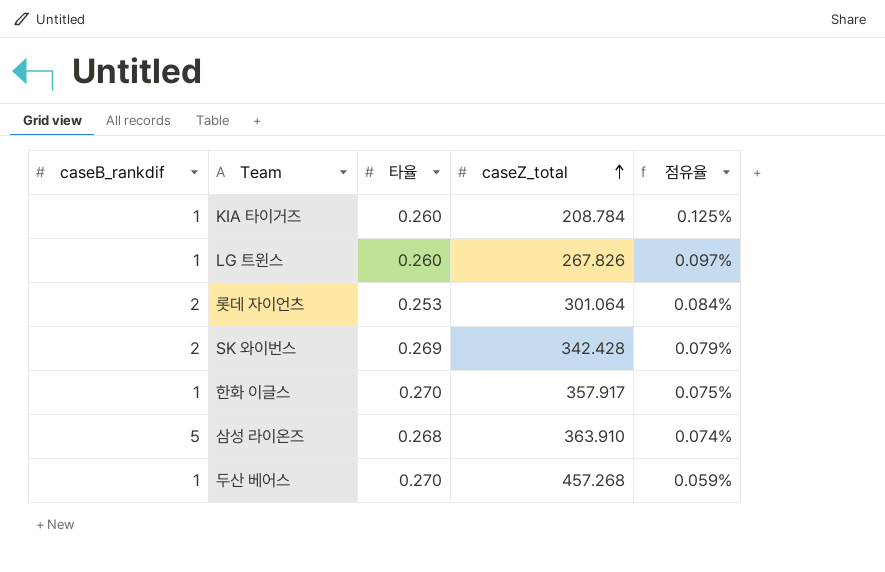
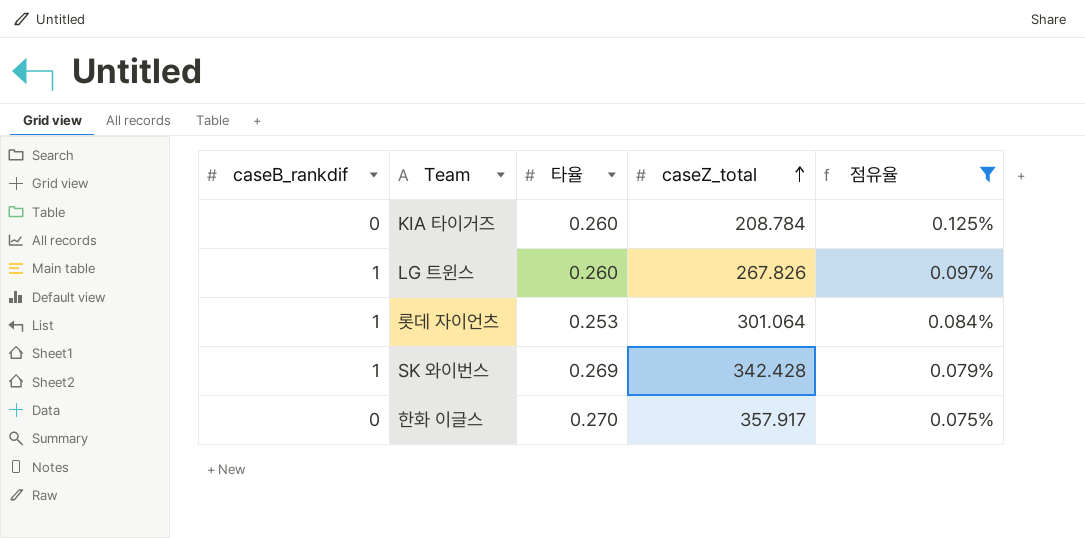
filter: none -> 점유율 >= 0.075%
KIA 타이거즈 | caseB_rankdif: 1 -> 0
롯데 자이언츠 | caseB_rankdif: 2 -> 1
SK 와이번스 | caseB_rankdif: 2 -> 1
한화 이글스 | caseB_rankdif: 1 -> 0

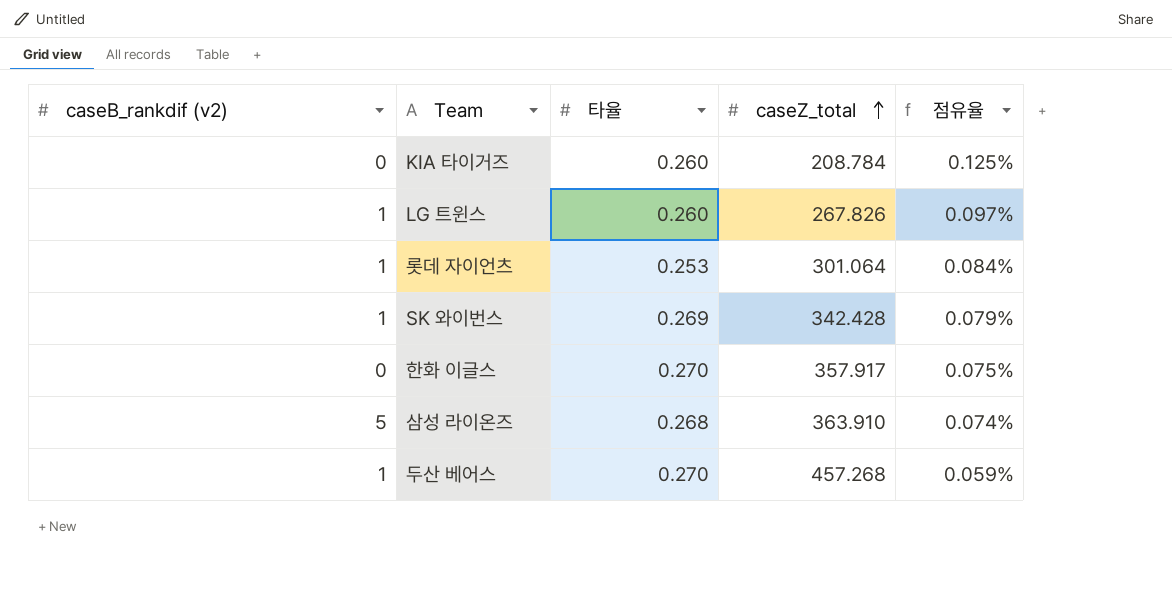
filter: 점유율 >= 0.075% -> none
column name: caseB_rankdif -> caseB_rankdif (v2)

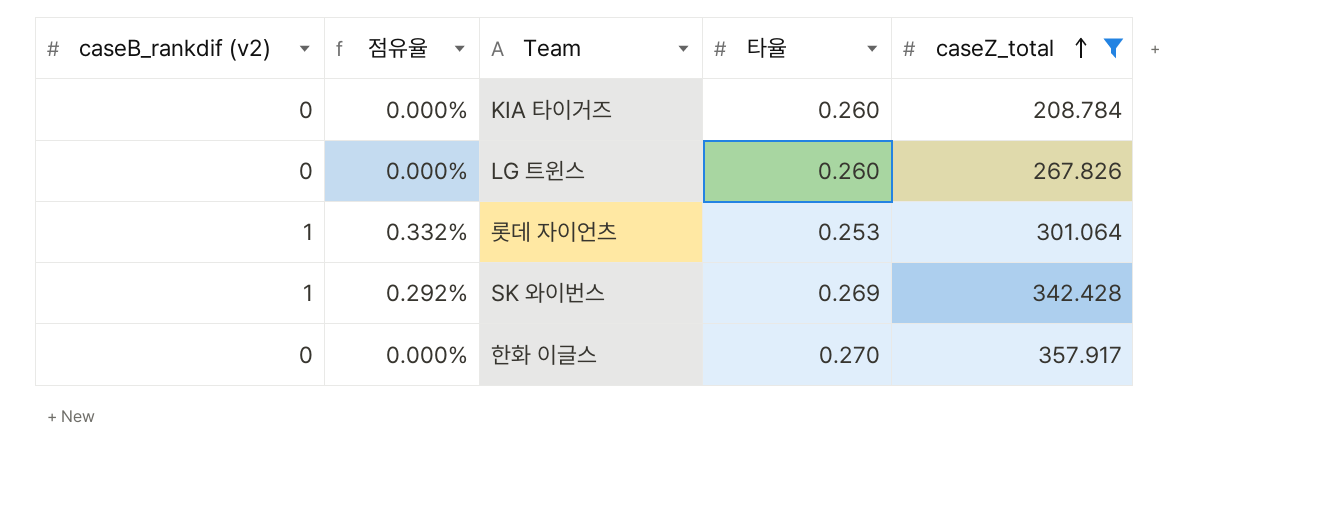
filter: none -> caseZ_total <= 357.917
column 점유율 | formula: [타율] / [caseZ_total] -> [caseB_rankdif (v2)] / [caseZ_total]
column 점유율 | position: 5 -> 2
LG 트윈스 | caseB_rankdif (v2): 1 -> 0

